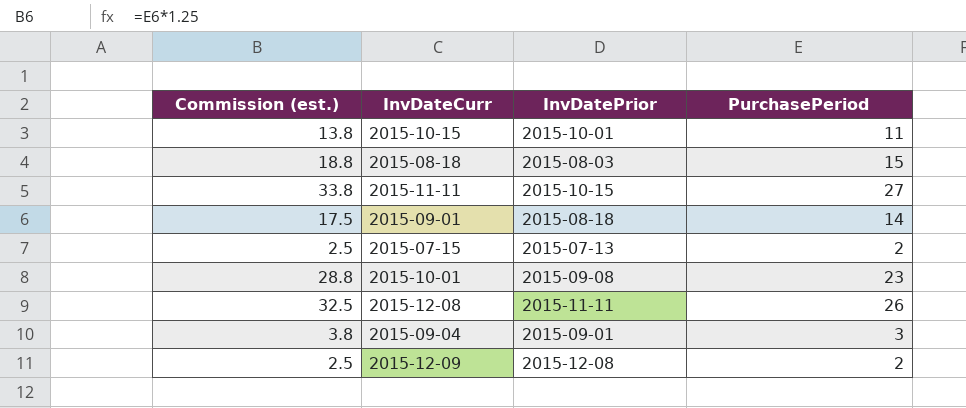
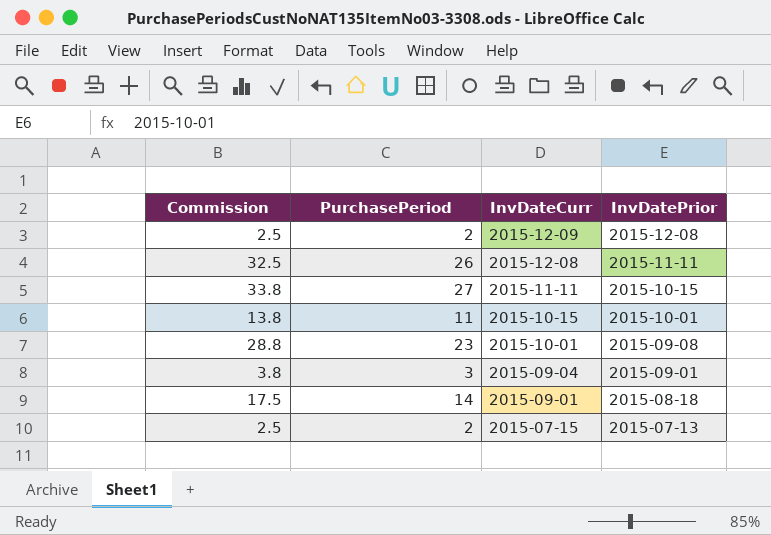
row order: none -> InvDateCurr descending
column name: Commission (est.) -> Commission
column PurchasePeriod | position: 4 -> 2
row 2015-08-18: 18.8 | 2015-08-03 | 15 -> none

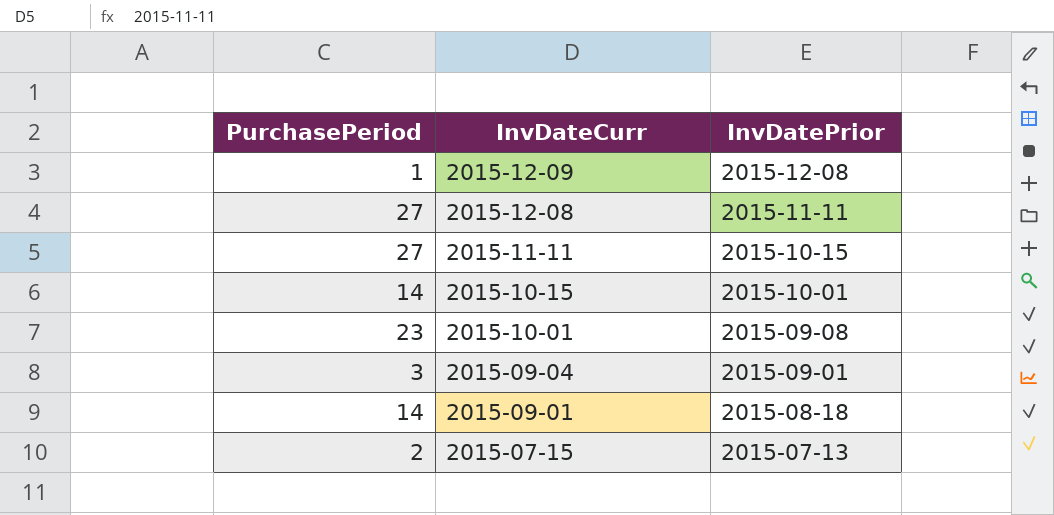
column Commission | formula: [PurchasePeriod] * 1.25 -> none
2015-12-09 | PurchasePeriod: 2 -> 1
2015-12-08 | PurchasePeriod: 26 -> 27
2015-10-15 | PurchasePeriod: 11 -> 14

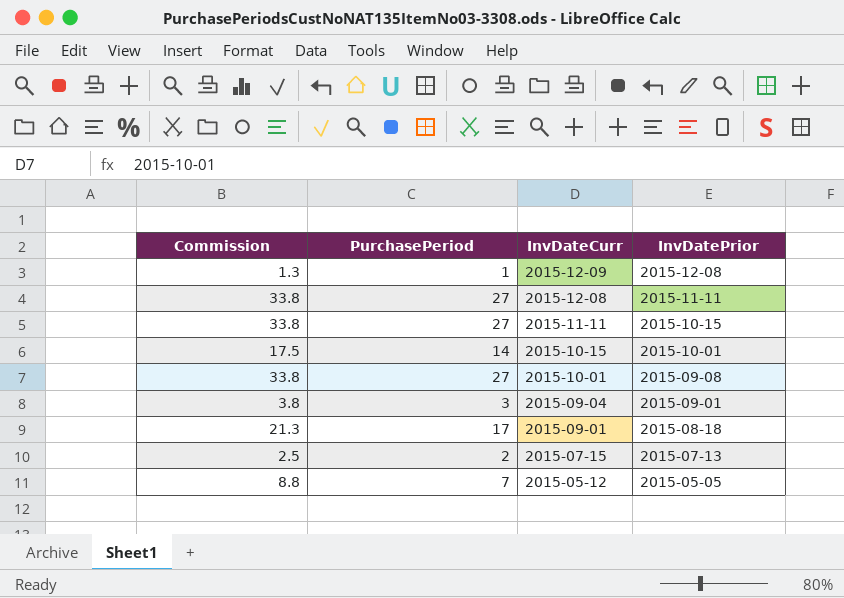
column Commission | formula: none -> [PurchasePeriod] * 1.25
2015-10-01 | PurchasePeriod: 23 -> 27
2015-09-01 | PurchasePeriod: 14 -> 17
row 2015-05-12: none -> 8.8 | 7 | 2015-05-05

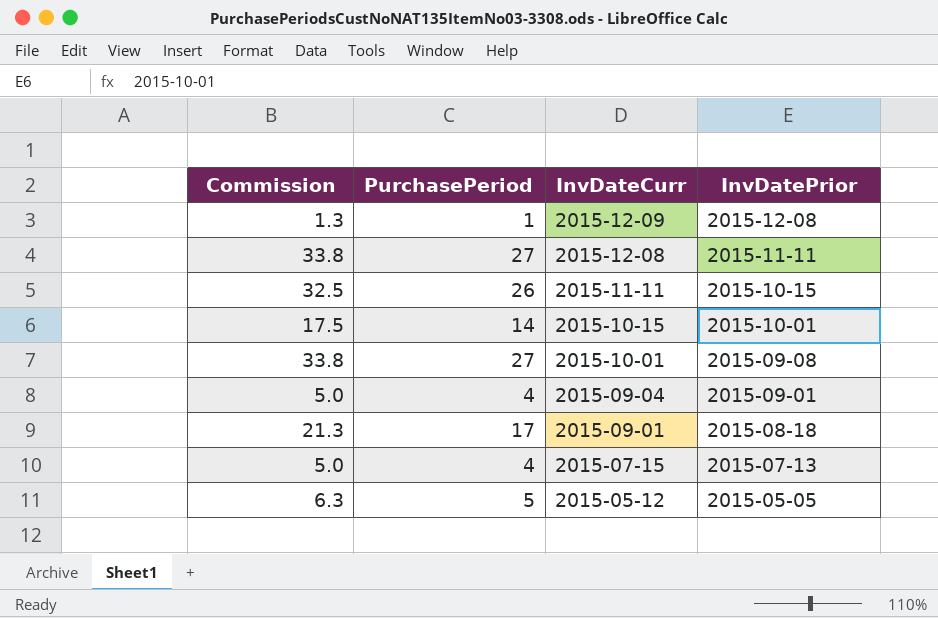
2015-11-11 | Commission: 33.8 -> 32.5
2015-11-11 | PurchasePeriod: 27 -> 26
2015-09-04 | Commission: 3.8 -> 5.0
2015-09-04 | PurchasePeriod: 3 -> 4
2015-07-15 | Commission: 2.5 -> 5.0
2015-07-15 | PurchasePeriod: 2 -> 4
2015-05-12 | Commission: 8.8 -> 6.3
2015-05-12 | PurchasePeriod: 7 -> 5

